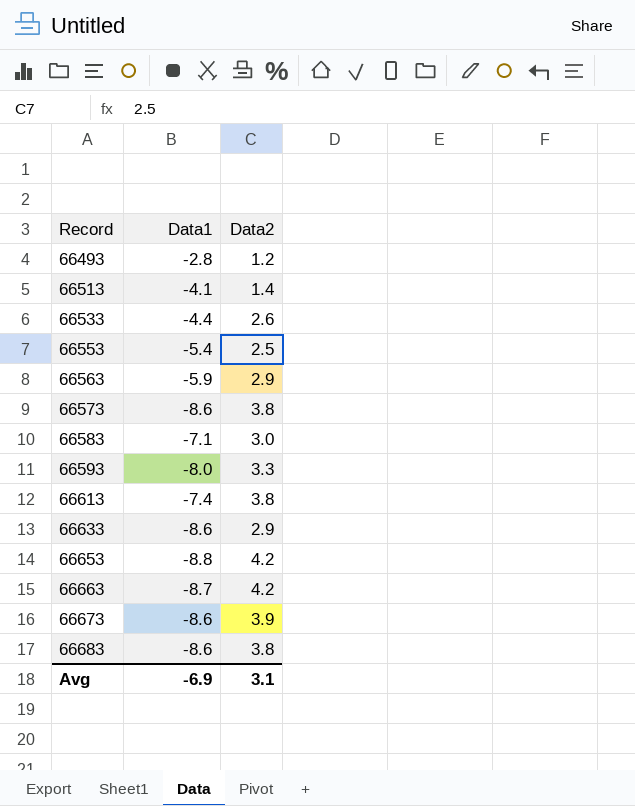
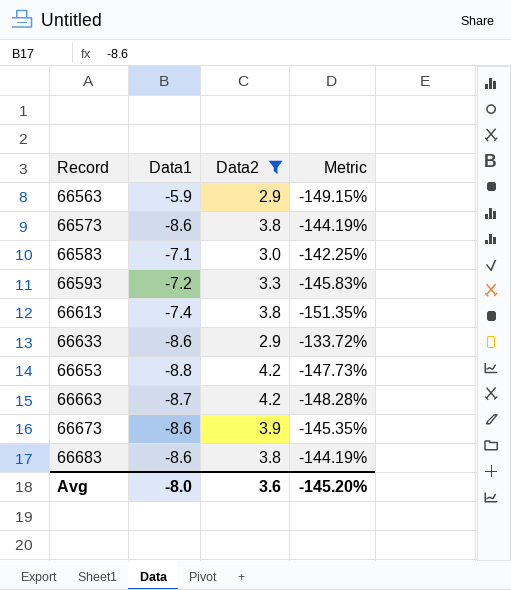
filter: none -> Data2 >= 2.9
column Metric | formula: none -> ([Data2] - [Data1]) / [Data1]
66593 | Data1: -8.0 -> -7.2
Avg | Data1: -6.9 -> -8.0
Avg | Data2: 3.1 -> 3.6

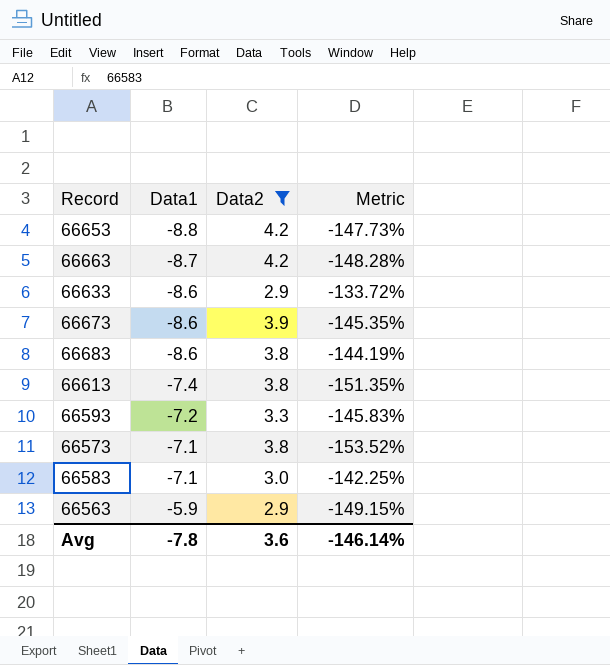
row order: Record ascending -> Data1 ascending
66573 | Data1: -8.6 -> -7.1
66573 | Metric: -144.19% -> -153.52%
Avg | Data1: -8.0 -> -7.8
Avg | Metric: -145.20% -> -146.14%

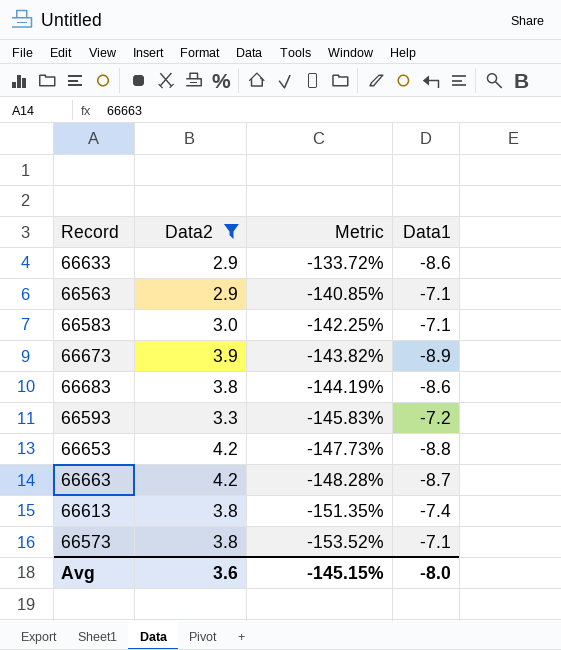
row order: Data1 ascending -> Metric descending
column Data1 | position: 2 -> 4
66563 | Metric: -149.15% -> -140.85%
66563 | Data1: -5.9 -> -7.1
66673 | Metric: -145.35% -> -143.82%
66673 | Data1: -8.6 -> -8.9
Avg | Metric: -146.14% -> -145.15%
Avg | Data1: -7.8 -> -8.0

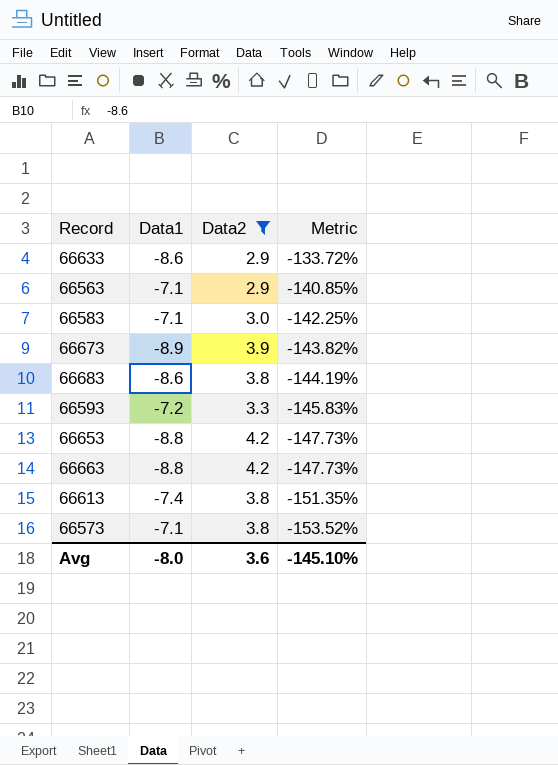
column Data1 | position: 4 -> 2
66663 | Data1: -8.7 -> -8.8
66663 | Metric: -148.28% -> -147.73%
Avg | Metric: -145.15% -> -145.10%

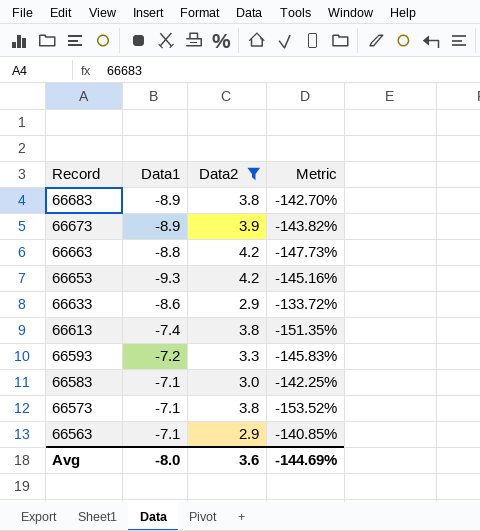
row order: Metric descending -> Record descending
66683 | Data1: -8.6 -> -8.9
66683 | Metric: -144.19% -> -142.70%
66653 | Data1: -8.8 -> -9.3
66653 | Metric: -147.73% -> -145.16%
Avg | Metric: -145.10% -> -144.69%

